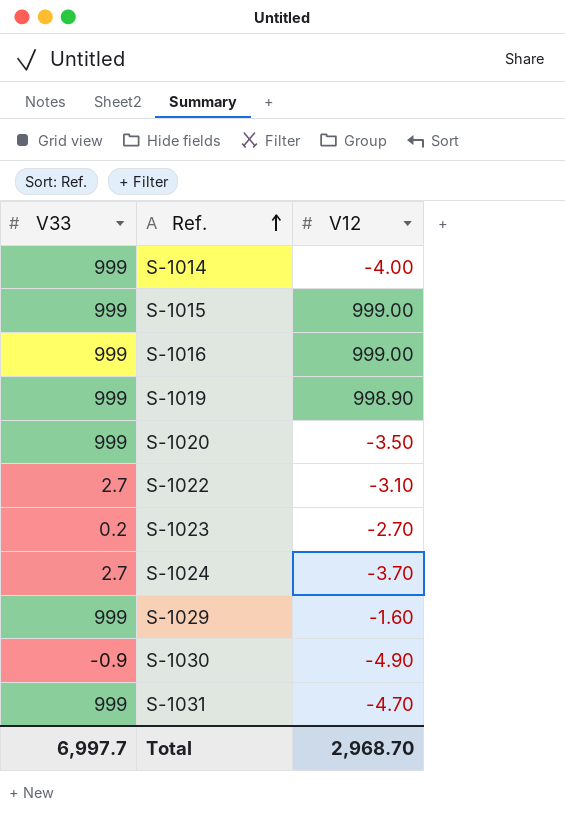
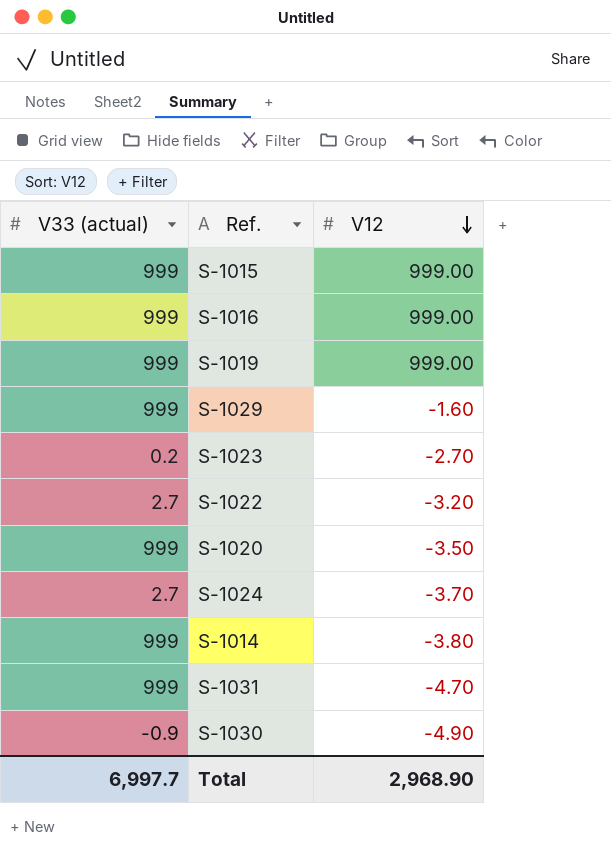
row order: Ref. ascending -> V12 descending
column name: V33 -> V33 (actual)
S-1019 | V12: 998.90 -> 999.00
S-1022 | V12: -3.10 -> -3.20
S-1014 | V12: -4.00 -> -3.80
Total | V12: 2,968.70 -> 2,968.90

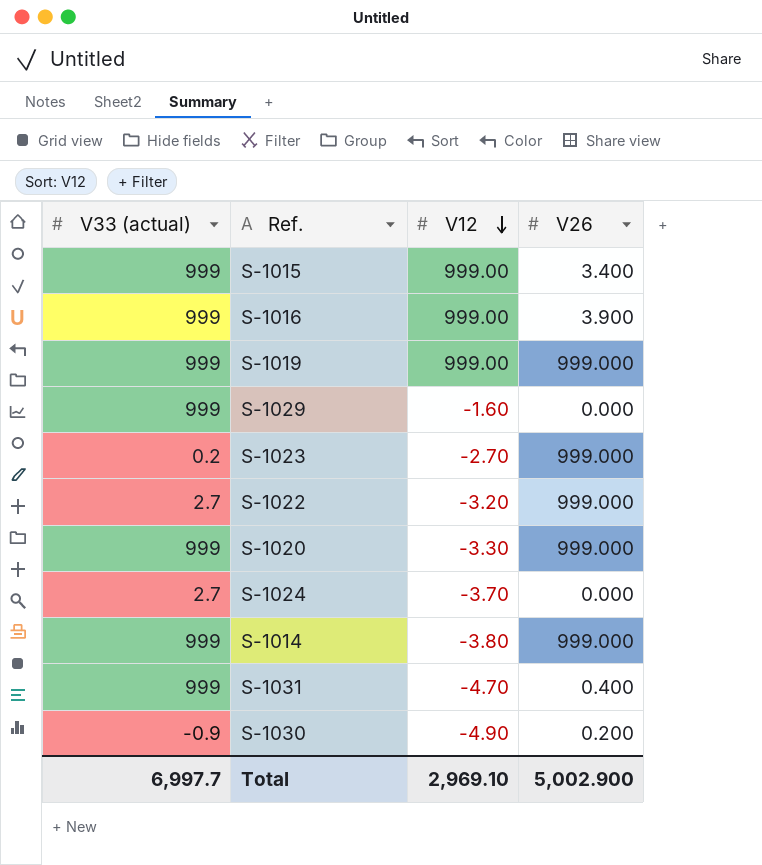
column V26 | position: none -> 4
S-1020 | V12: -3.50 -> -3.30
Total | V12: 2,968.90 -> 2,969.10

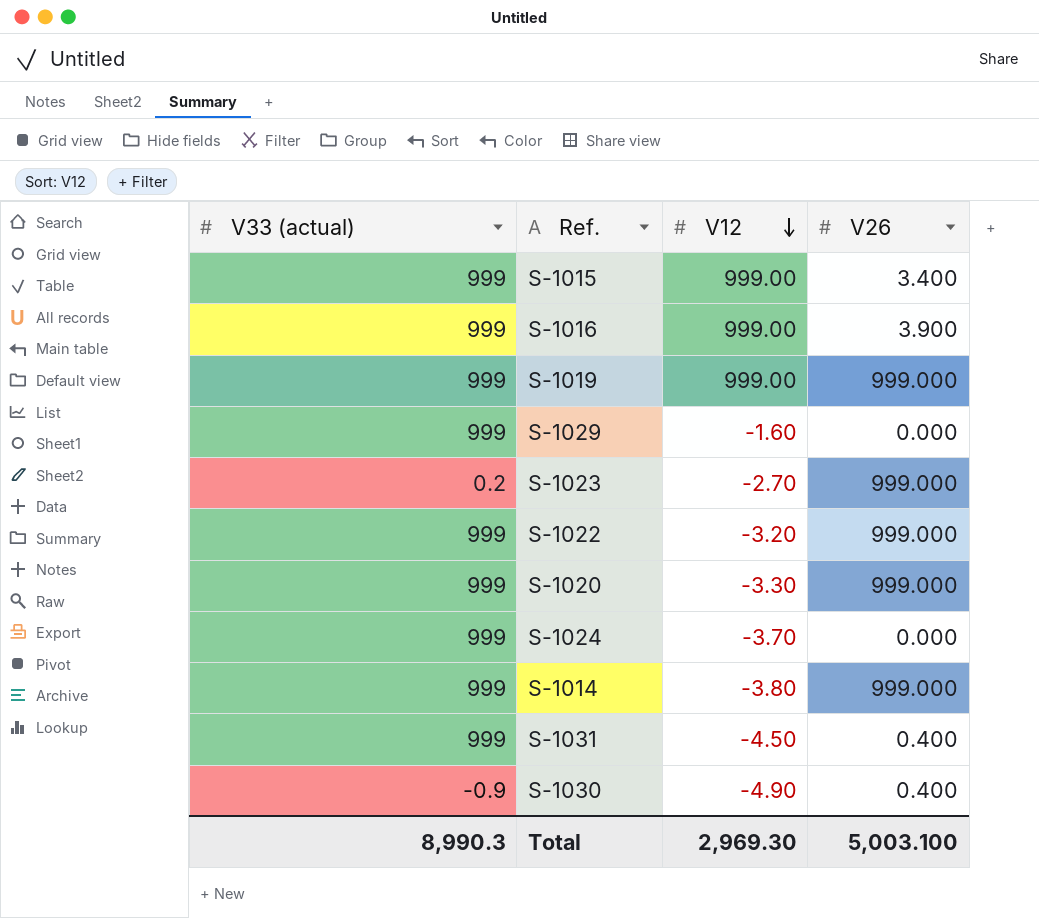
S-1022 | V33 (actual): 2.7 -> 999
S-1024 | V33 (actual): 2.7 -> 999
S-1031 | V12: -4.70 -> -4.50
S-1030 | V26: 0.200 -> 0.400
Total | V33 (actual): 6,997.7 -> 8,990.3
Total | V12: 2,969.10 -> 2,969.30
Total | V26: 5,002.900 -> 5,003.100

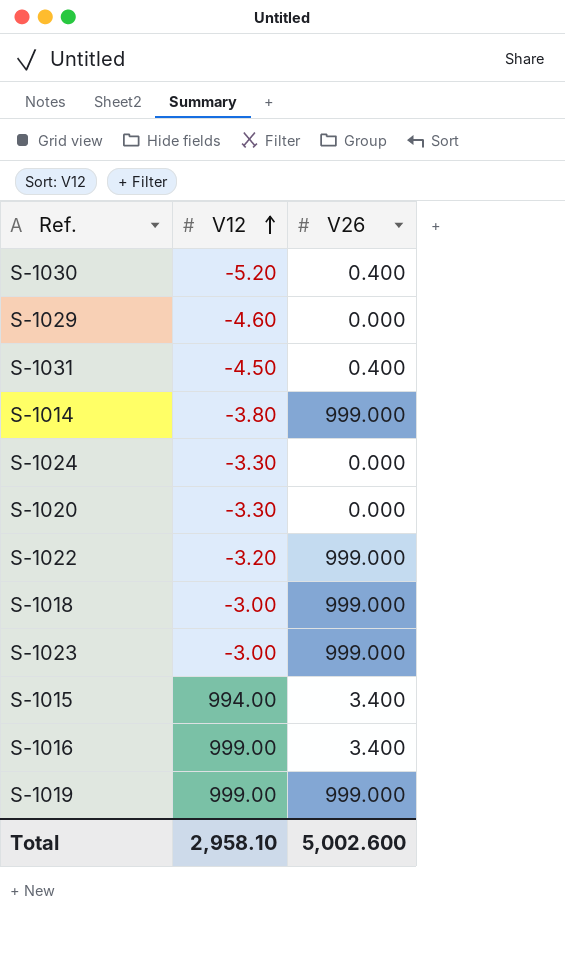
row order: V12 descending -> V12 ascending
column V33 (actual) | position: 1 -> none
S-1030 | V12: -4.90 -> -5.20
S-1029 | V12: -1.60 -> -4.60
S-1024 | V12: -3.70 -> -3.30
S-1020 | V26: 999.000 -> 0.000
row S-1018: none -> -3.00 | 999.000
S-1023 | V12: -2.70 -> -3.00
S-1015 | V12: 999.00 -> 994.00
S-1016 | V26: 3.900 -> 3.400
Total | V12: 2,969.30 -> 2,958.10
Total | V26: 5,003.100 -> 5,002.600

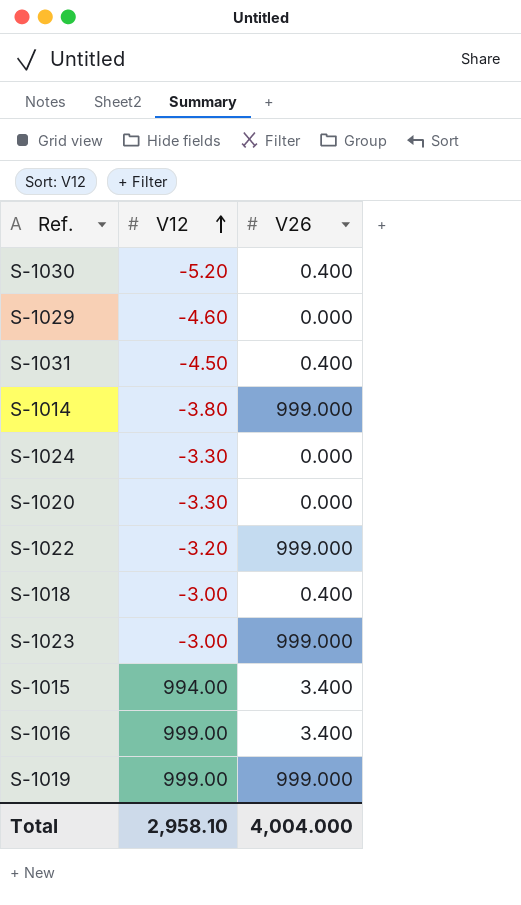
S-1018 | V26: 999.000 -> 0.400
Total | V26: 5,002.600 -> 4,004.000

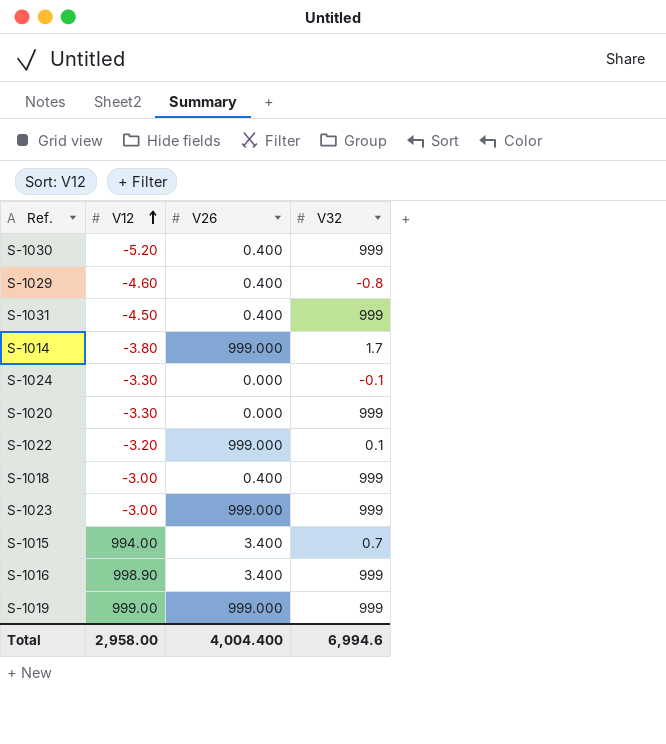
column V32 | position: none -> 4
S-1029 | V26: 0.000 -> 0.400
S-1016 | V12: 999.00 -> 998.90
Total | V12: 2,958.10 -> 2,958.00
Total | V26: 4,004.000 -> 4,004.400

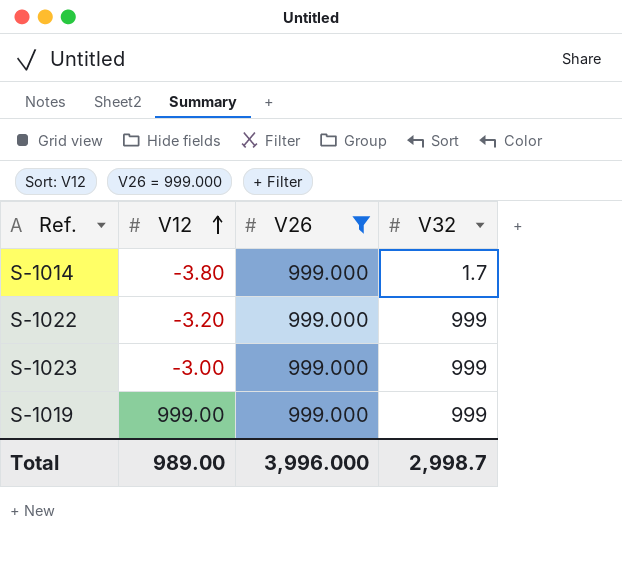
filter: none -> V26 = 999.000
S-1022 | V32: 0.1 -> 999
Total | V12: 2,958.00 -> 989.00
Total | V26: 4,004.400 -> 3,996.000
Total | V32: 6,994.6 -> 2,998.7

